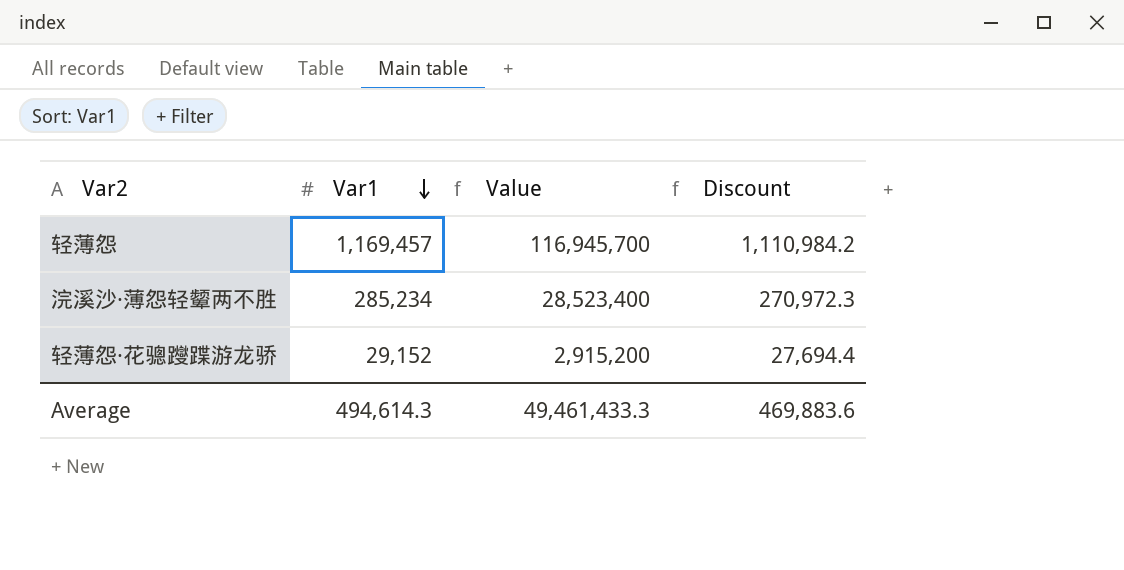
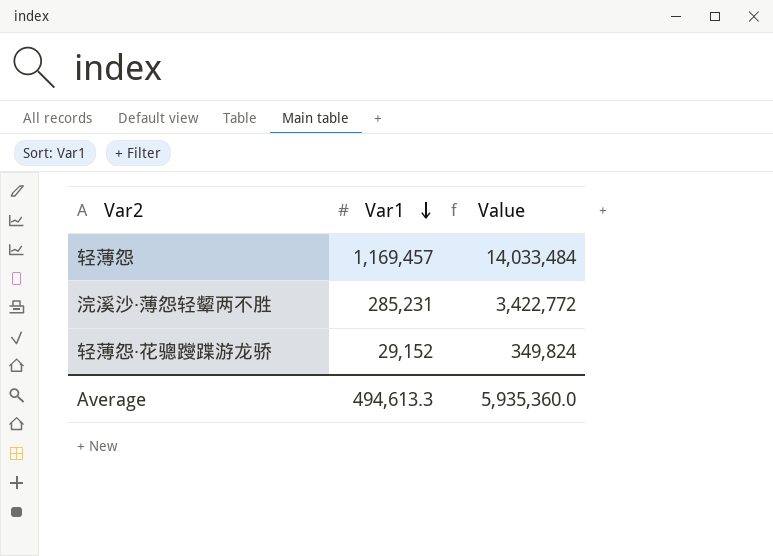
column Discount | formula: [Var1] * 0.95 -> none
column Value | formula: [Var1] * 100 -> [Var1] * 12
浣溪沙·薄怨轻颦两不胜 | Var1: 285,234 -> 285,231
Average | Var1: 494,614.3 -> 494,613.3
Average | Value: 49,461,433.3 -> 5,935,360.0

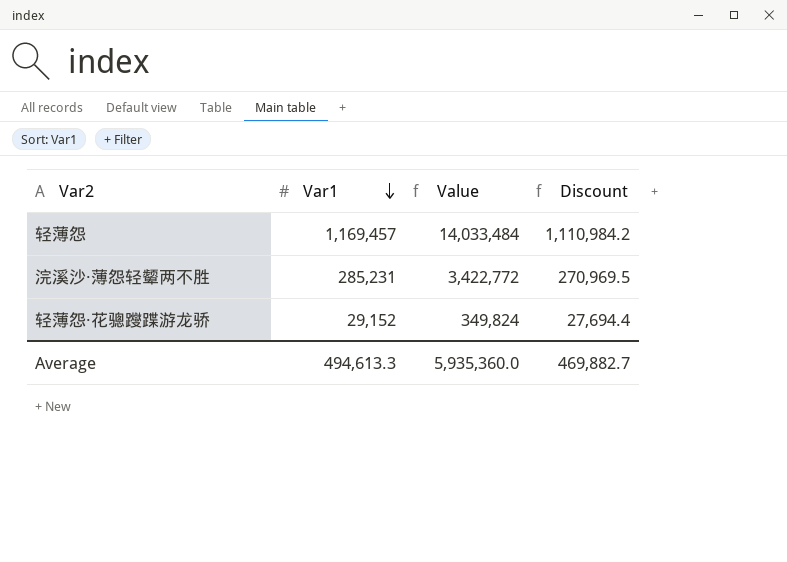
column Discount | formula: none -> [Var1] * 0.95

